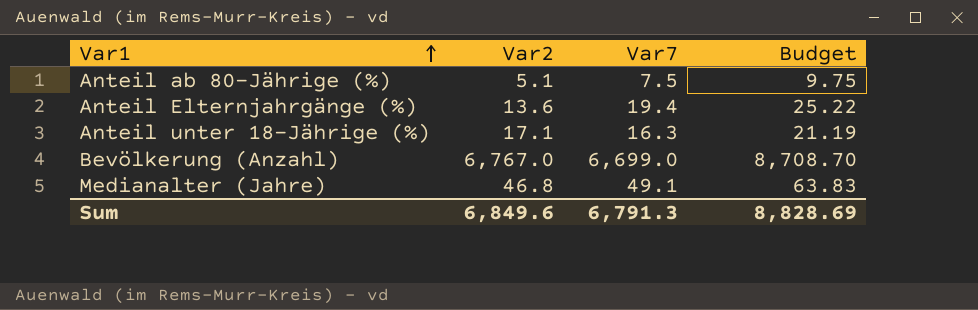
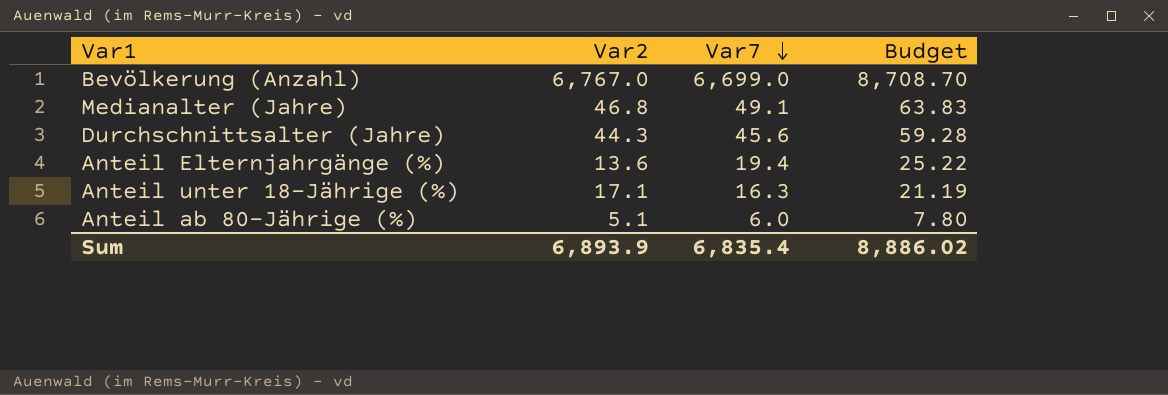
row order: Var1 ascending -> Var7 descending
row Durchschnittsalter (Jahre): none -> 44.3 | 45.6 | 59.28
Anteil ab 80-Jährige (%) | Var7: 7.5 -> 6.0
Anteil ab 80-Jährige (%) | Budget: 9.75 -> 7.80
Sum | Var2: 6,849.6 -> 6,893.9
Sum | Var7: 6,791.3 -> 6,835.4
Sum | Budget: 8,828.69 -> 8,886.02

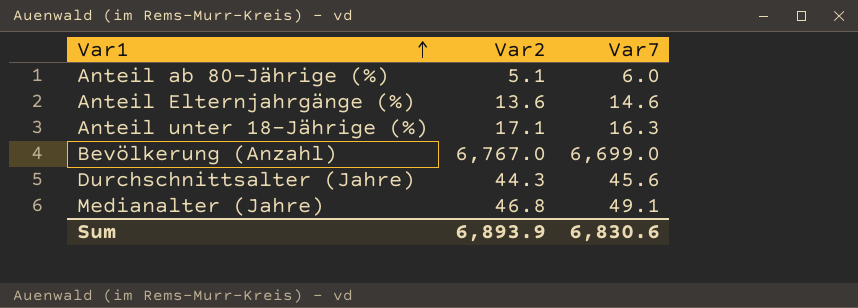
row order: Var7 descending -> Var1 ascending
column Budget | formula: [Var7] * 1.3 -> none
Anteil Elternjahrgänge (%) | Var7: 19.4 -> 14.6
Sum | Var7: 6,835.4 -> 6,830.6

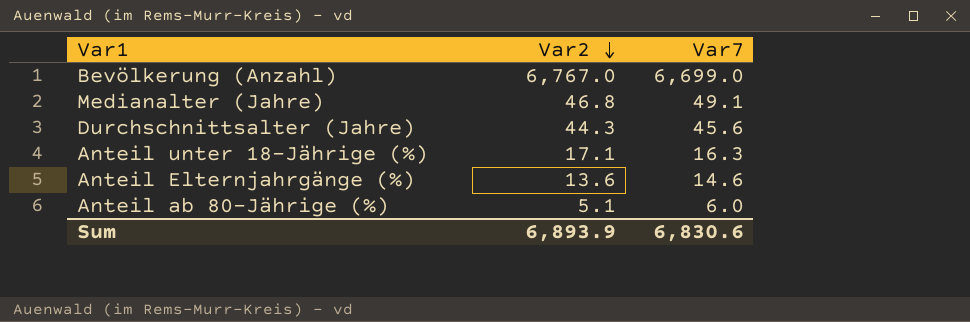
row order: Var1 ascending -> Var2 descending

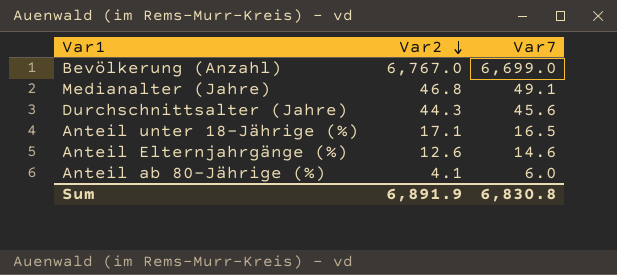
Anteil unter 18-Jährige (%) | Var7: 16.3 -> 16.5
Anteil Elternjahrgänge (%) | Var2: 13.6 -> 12.6
Anteil ab 80-Jährige (%) | Var2: 5.1 -> 4.1
Sum | Var2: 6,893.9 -> 6,891.9
Sum | Var7: 6,830.6 -> 6,830.8

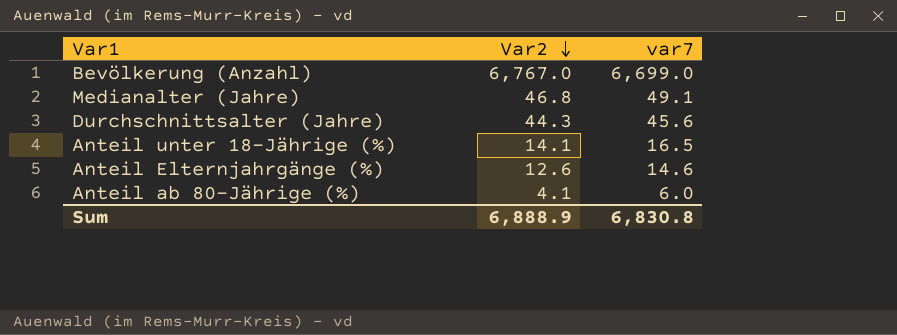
column name: Var7 -> var7
Anteil unter 18-Jährige (%) | Var2: 17.1 -> 14.1
Sum | Var2: 6,891.9 -> 6,888.9

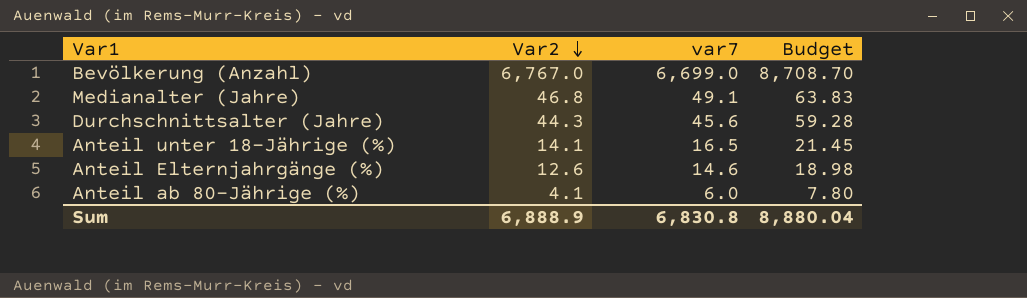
column Budget | formula: none -> [var7] * 1.3

